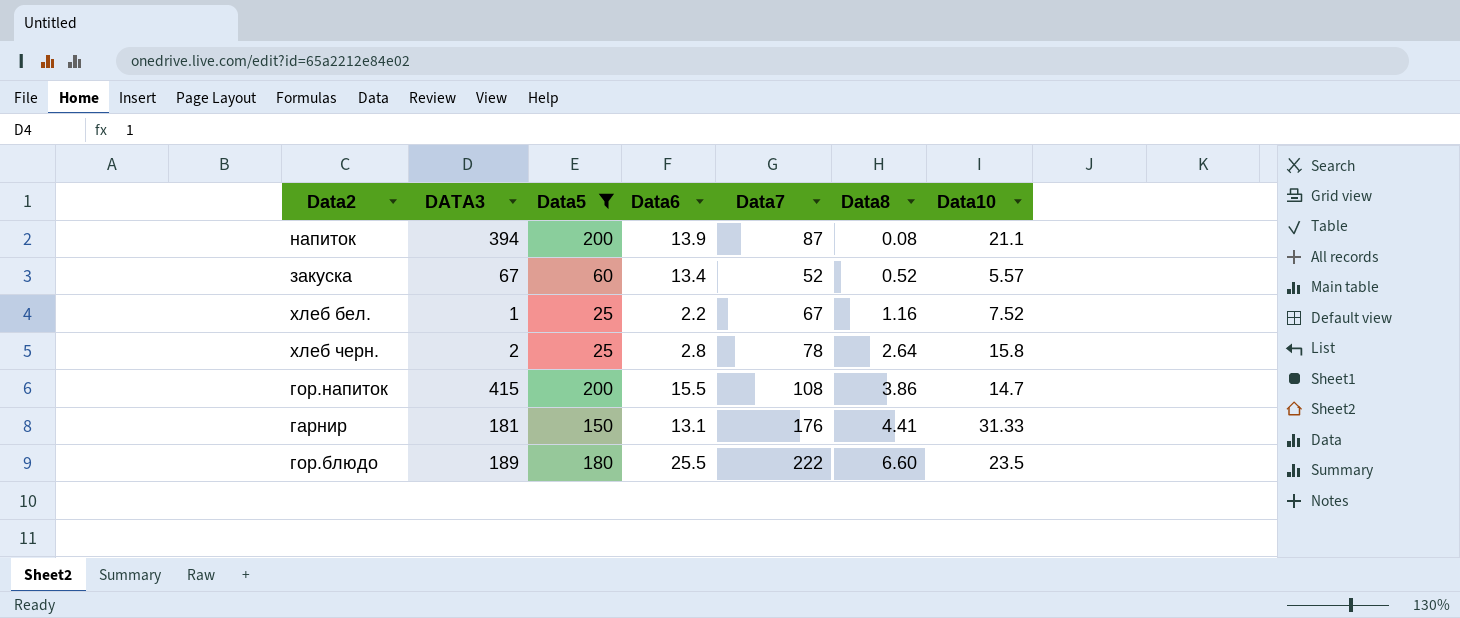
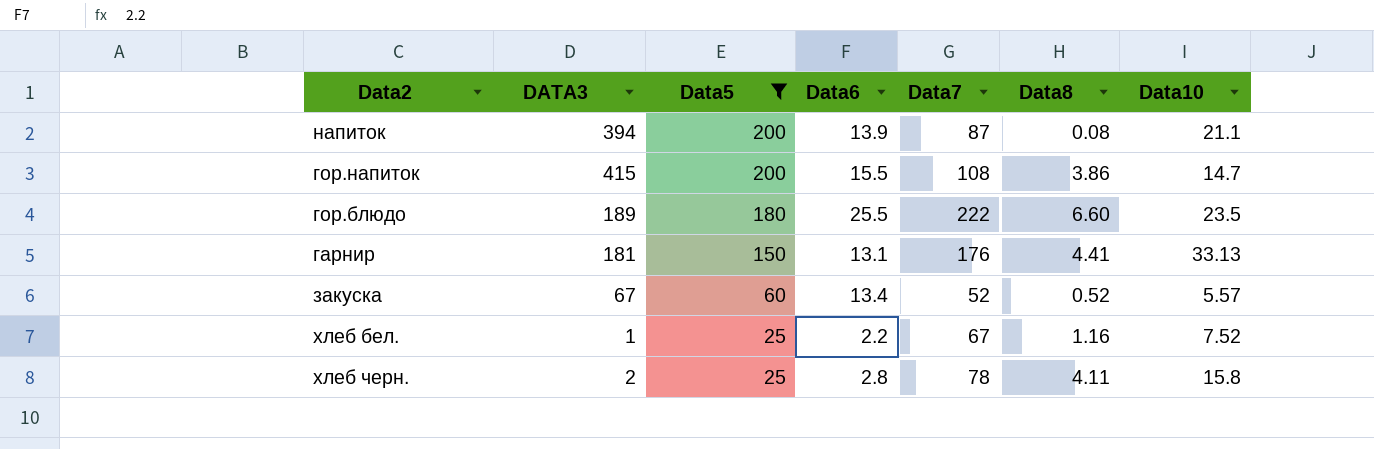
row order: Data8 ascending -> Data5 descending
гарнир | Data10: 31.33 -> 33.13
хлеб черн. | Data8: 2.64 -> 4.11

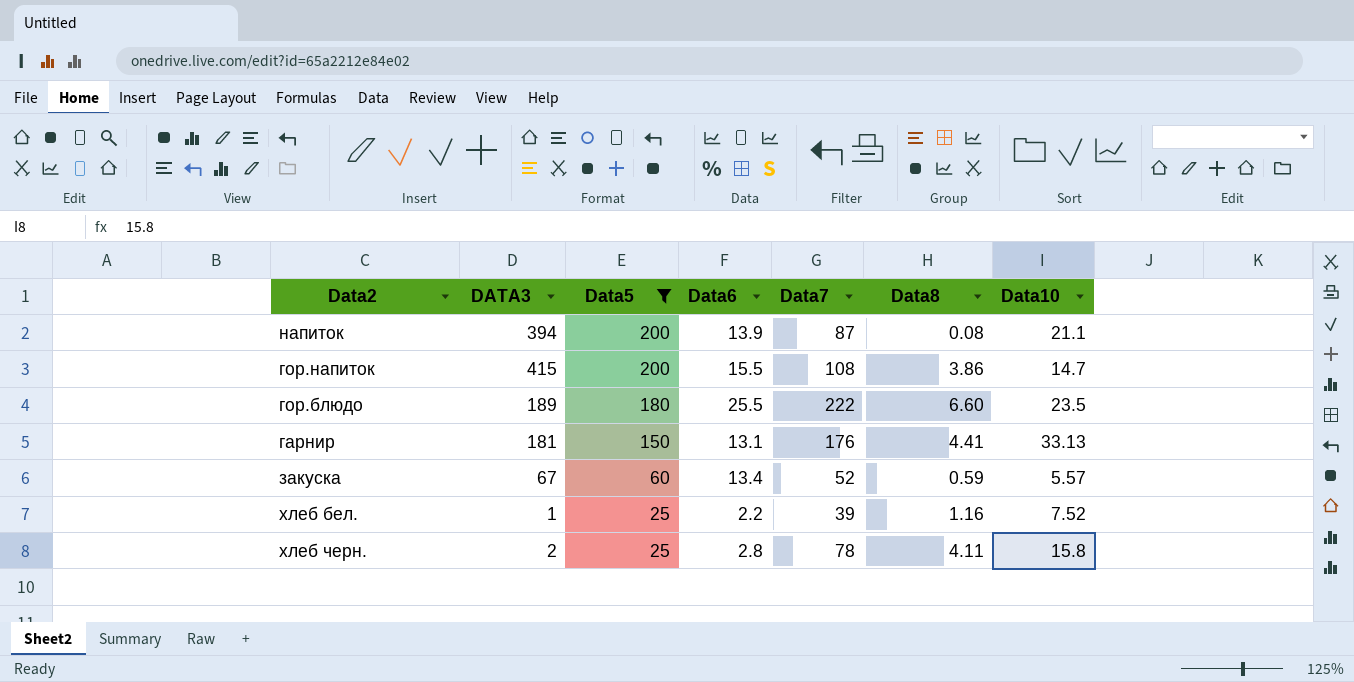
закуска | Data8: 0.52 -> 0.59
хлеб бел. | Data7: 67 -> 39

